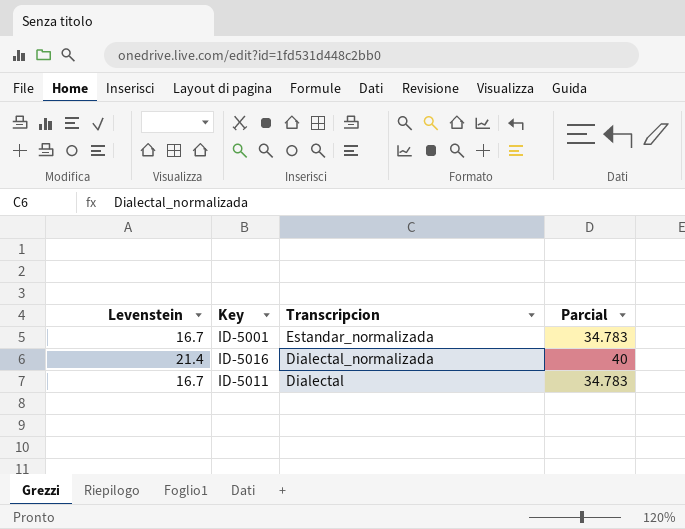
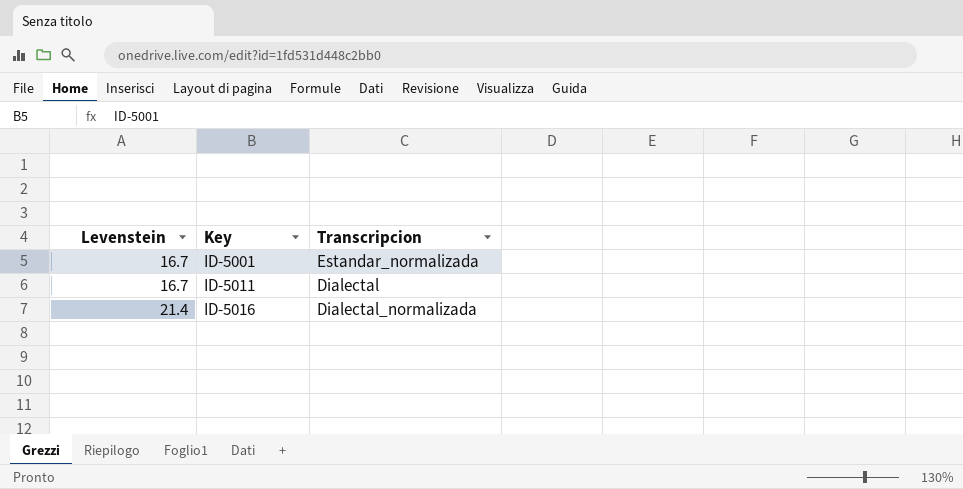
row order: Transcripcion descending -> Levenstein ascending
column Parcial | position: 4 -> none

